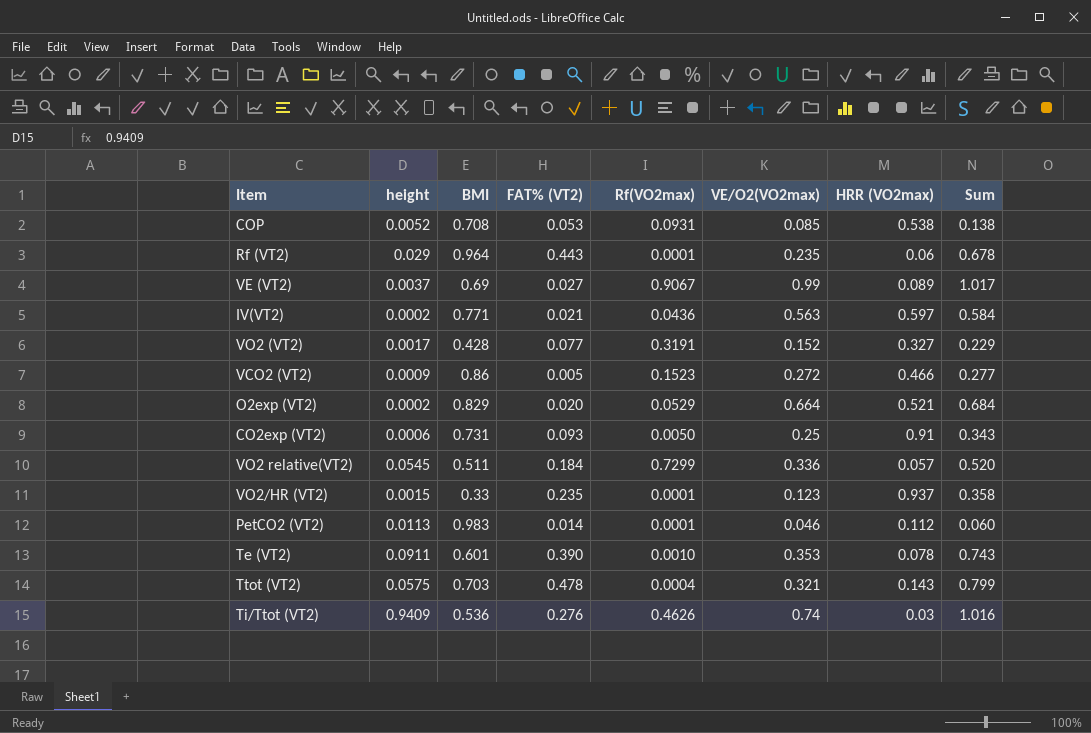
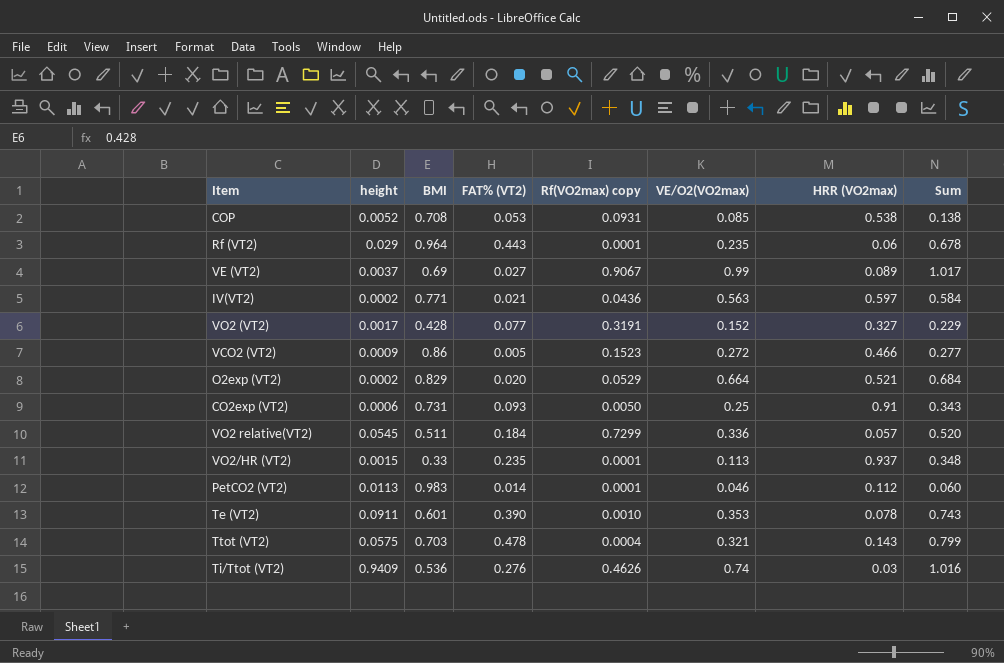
column name: Rf(VO2max) -> Rf(VO2max) copy
VO2/HR (VT2) | VE/O2(VO2max): 0.123 -> 0.113
VO2/HR (VT2) | Sum: 0.358 -> 0.348

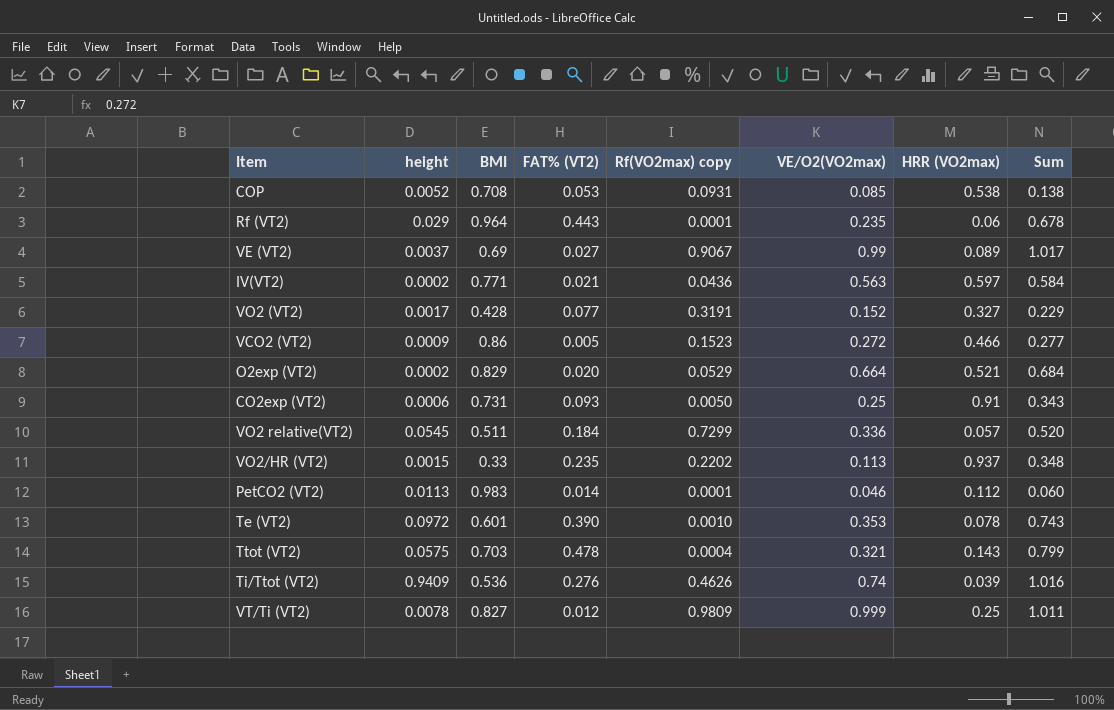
VO2/HR (VT2) | Rf(VO2max) copy: 0.0001 -> 0.2202
Te (VT2) | height: 0.0911 -> 0.0972
Ti/Ttot (VT2) | HRR (VO2max): 0.03 -> 0.039
row VT/Ti (VT2): none -> 0.0078 | 0.827 | 0.012 | 0.9809 | 0.999 | 0.25 | 1.011

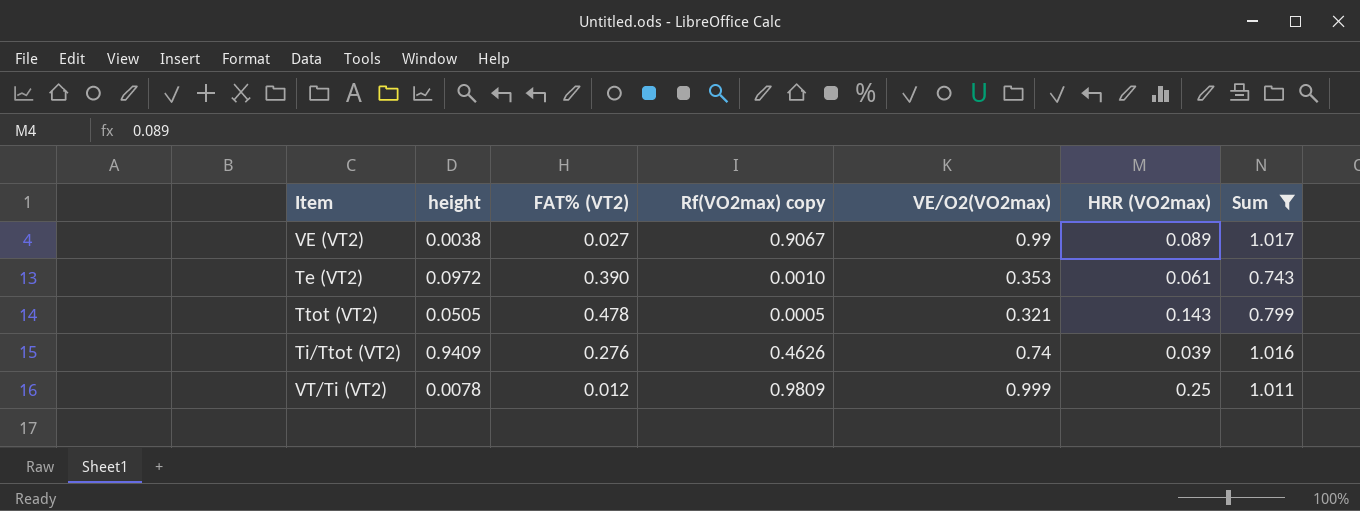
filter: none -> Sum >= 0.743
column BMI | position: 3 -> none
VE (VT2) | height: 0.0037 -> 0.0038
Te (VT2) | HRR (VO2max): 0.078 -> 0.061
Ttot (VT2) | height: 0.0575 -> 0.0505
Ttot (VT2) | Rf(VO2max) copy: 0.0004 -> 0.0005

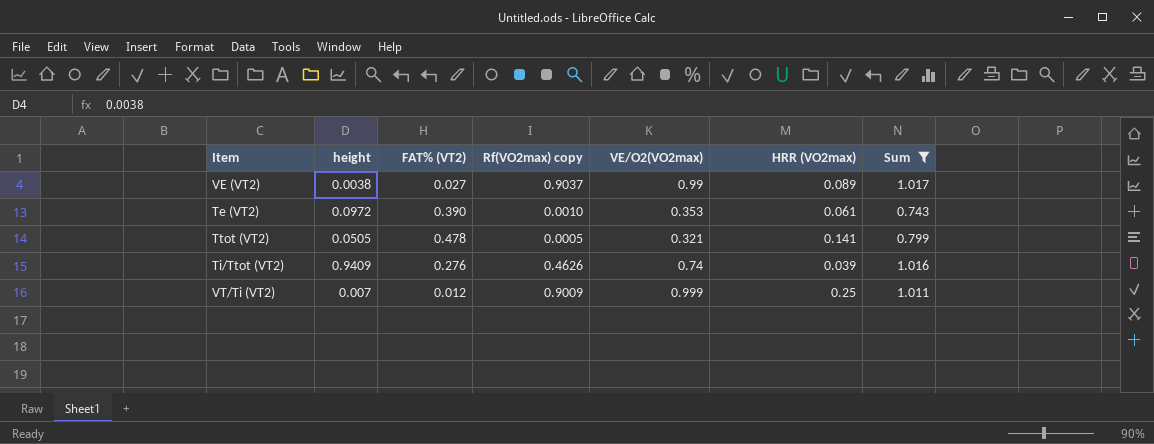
VE (VT2) | Rf(VO2max) copy: 0.9067 -> 0.9037
Ttot (VT2) | HRR (VO2max): 0.143 -> 0.141
VT/Ti (VT2) | height: 0.0078 -> 0.007
VT/Ti (VT2) | Rf(VO2max) copy: 0.9809 -> 0.9009

